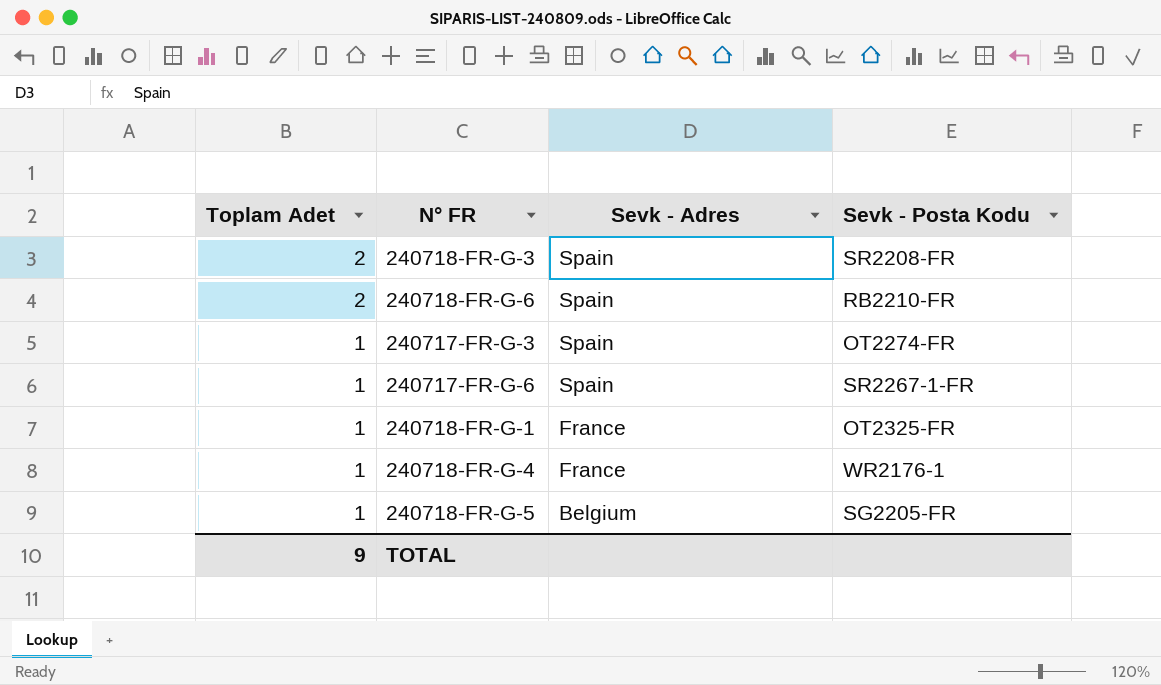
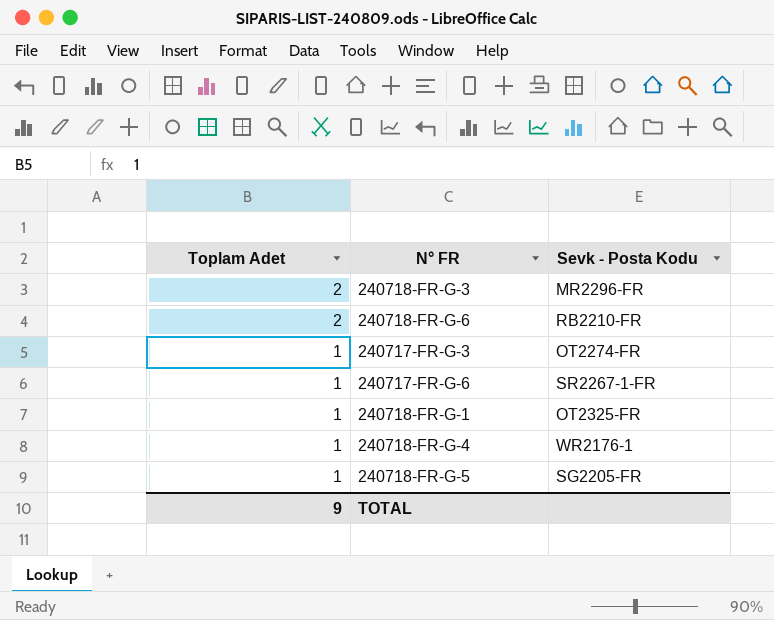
column Sevk - Adres | position: 3 -> none
240718-FR-G-3 | Sevk - Posta Kodu: SR2208-FR -> MR2296-FR

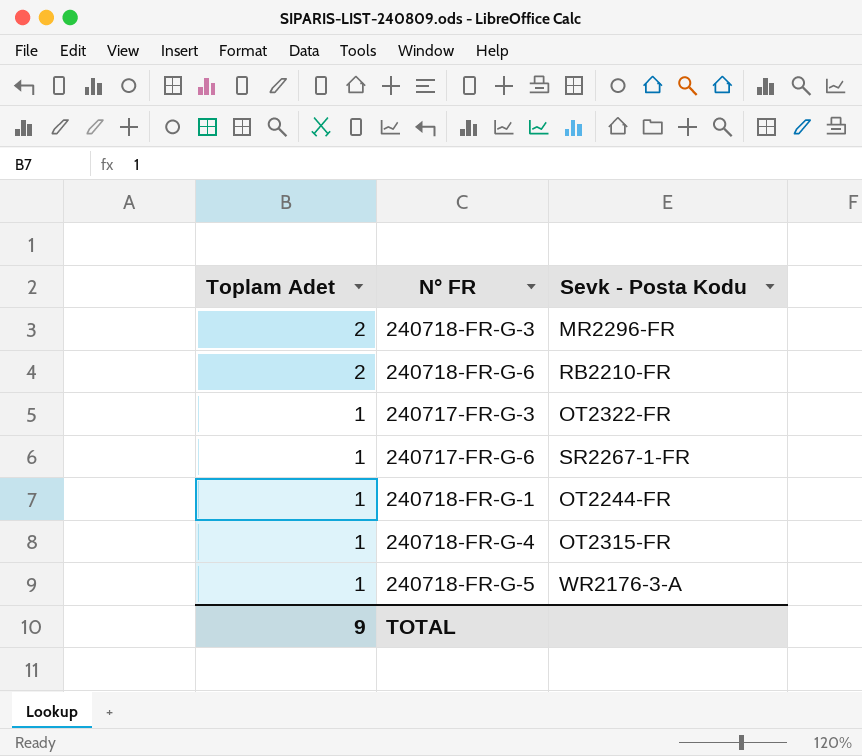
240717-FR-G-3 | Sevk - Posta Kodu: OT2274-FR -> OT2322-FR
240718-FR-G-1 | Sevk - Posta Kodu: OT2325-FR -> OT2244-FR
240718-FR-G-4 | Sevk - Posta Kodu: WR2176-1 -> OT2315-FR
240718-FR-G-5 | Sevk - Posta Kodu: SG2205-FR -> WR2176-3-A

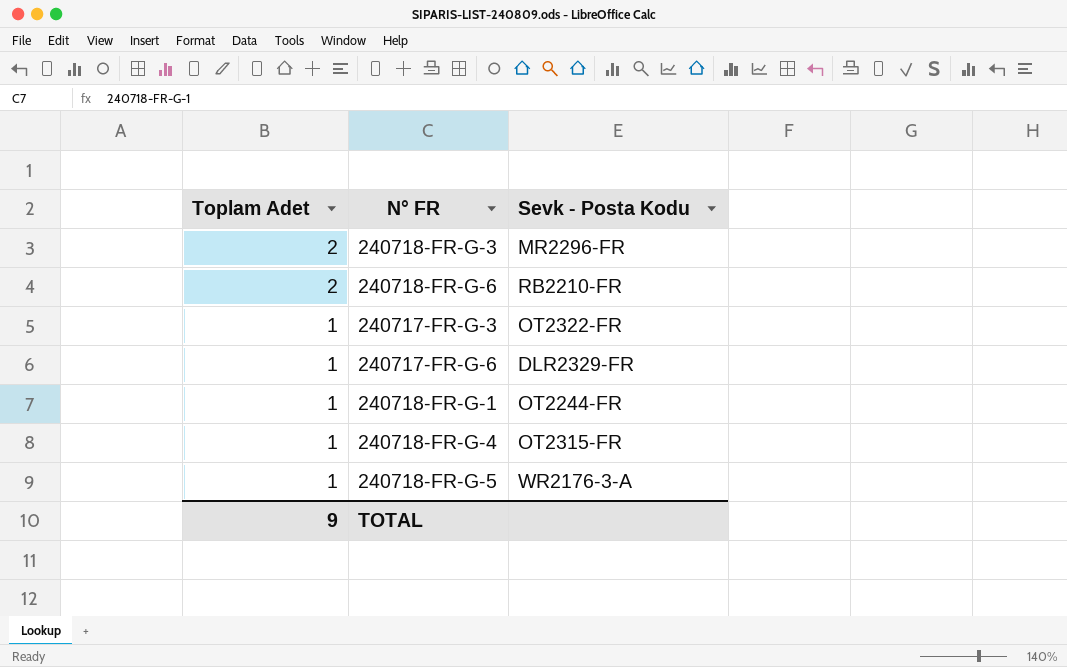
240717-FR-G-6 | Sevk - Posta Kodu: SR2267-1-FR -> DLR2329-FR

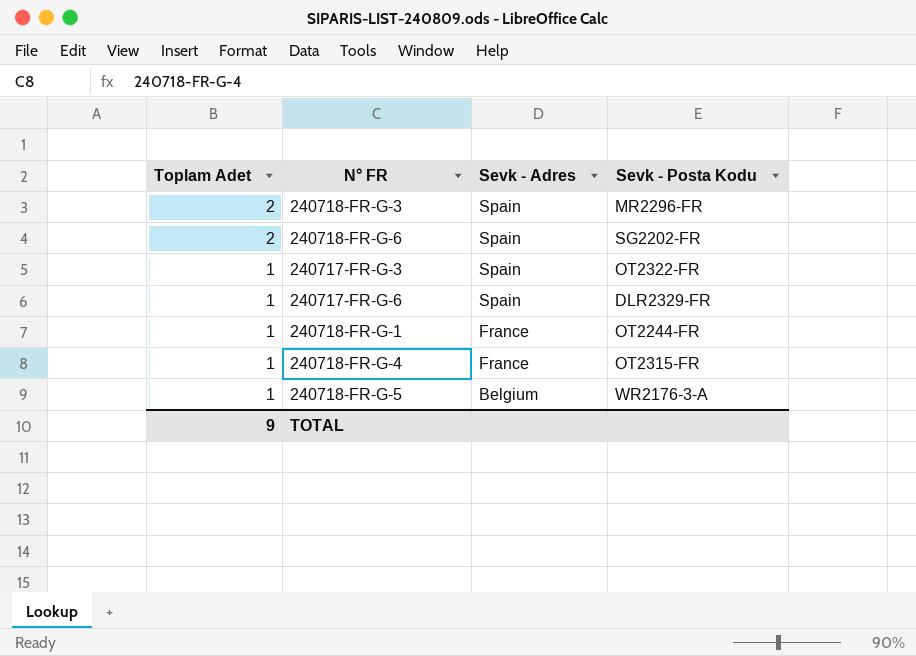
column Sevk - Adres | position: none -> 3
240718-FR-G-6 | Sevk - Posta Kodu: RB2210-FR -> SG2202-FR

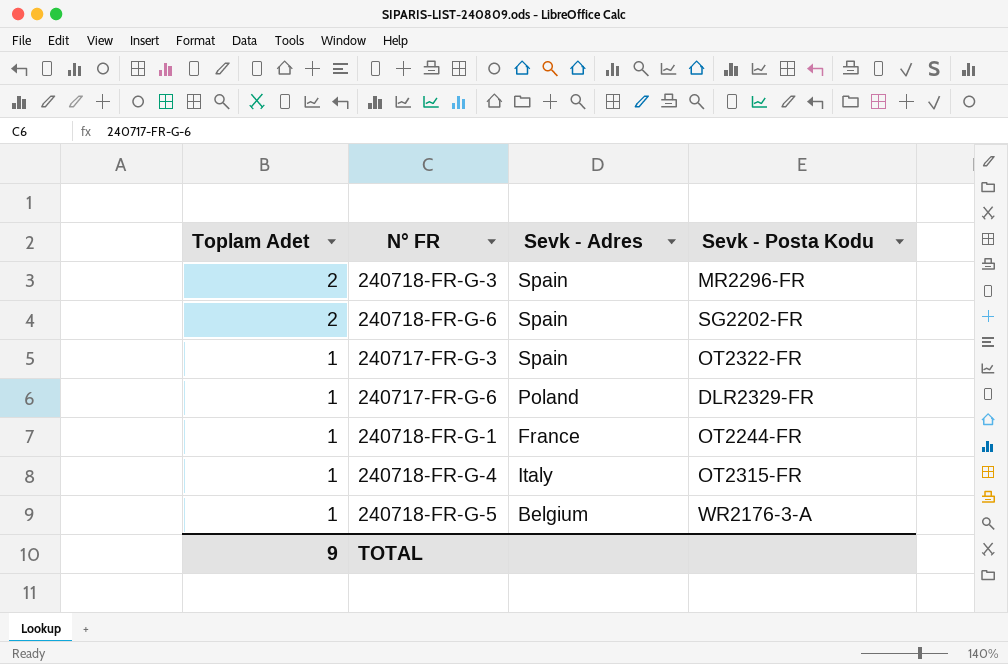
240717-FR-G-6 | Sevk - Adres: Spain -> Poland
240718-FR-G-4 | Sevk - Adres: France -> Italy

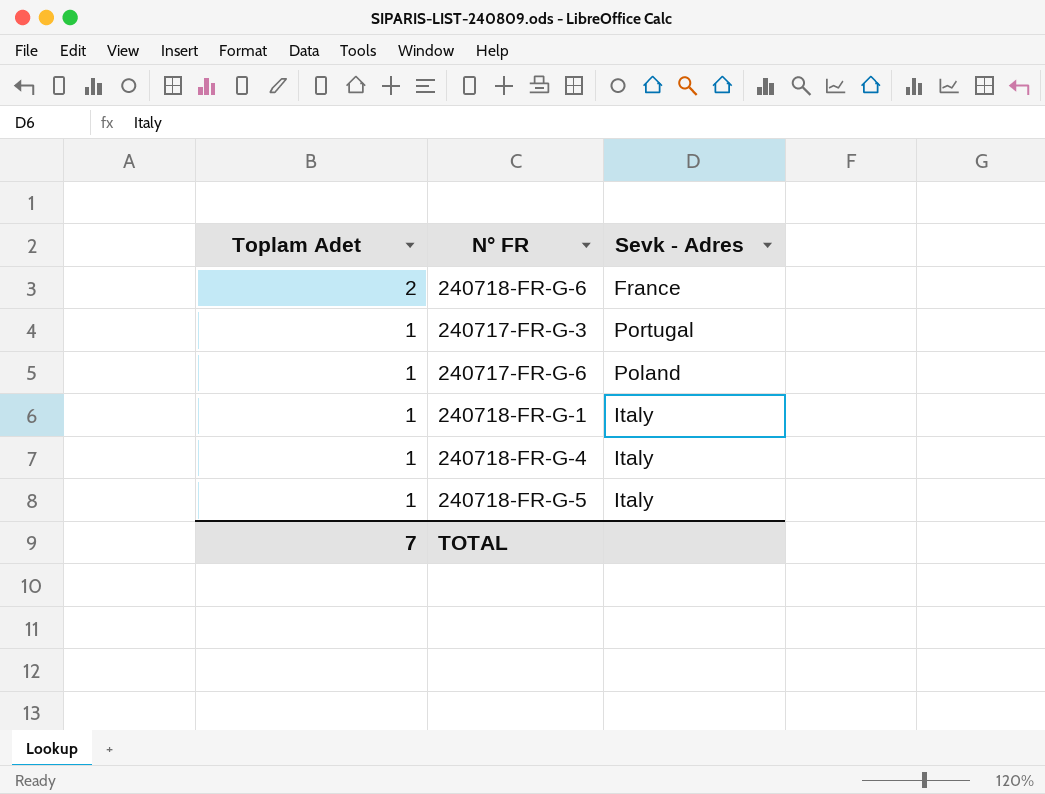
column Sevk - Posta Kodu | position: 4 -> none
row 240718-FR-G-3: 2 | Spain | MR2296-FR -> none
240718-FR-G-6 | Sevk - Adres: Spain -> France
240717-FR-G-3 | Sevk - Adres: Spain -> Portugal
240718-FR-G-1 | Sevk - Adres: France -> Italy
240718-FR-G-5 | Sevk - Adres: Belgium -> Italy
TOTAL | Toplam Adet: 9 -> 7

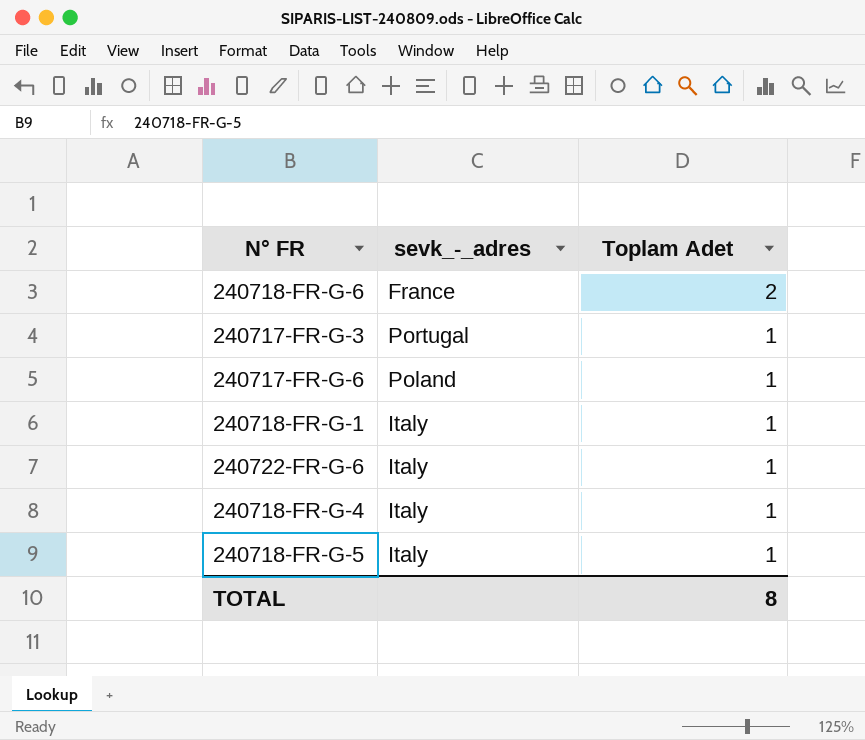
column name: Sevk - Adres -> sevk_-_adres
column Toplam Adet | position: 1 -> 3
row 240722-FR-G-6: none -> Italy | 1
TOTAL | Toplam Adet: 7 -> 8

